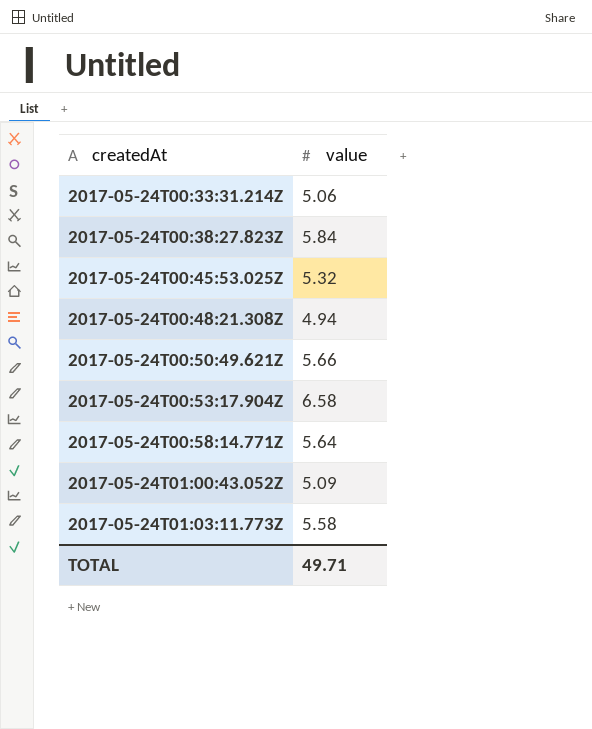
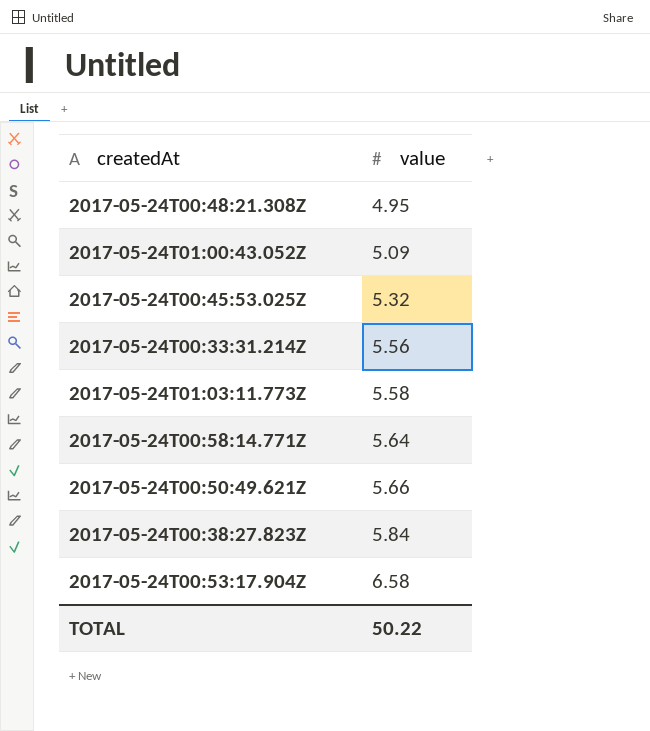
row order: createdAt ascending -> value ascending
2017-05-24T00:48:21.308Z | value: 4.94 -> 4.95
2017-05-24T00:33:31.214Z | value: 5.06 -> 5.56
TOTAL | value: 49.71 -> 50.22

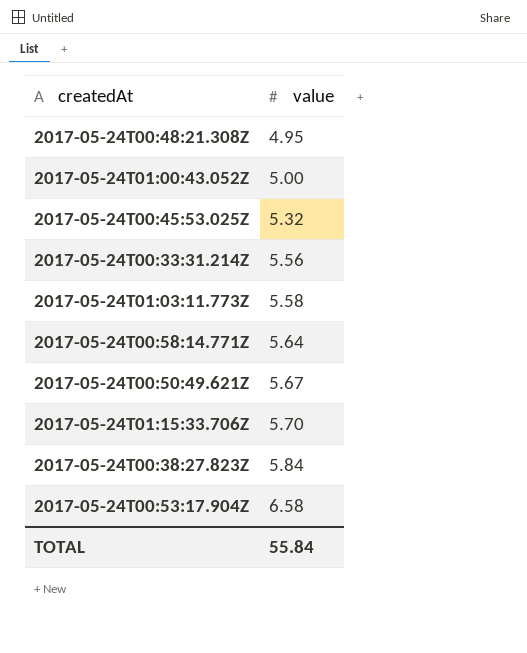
2017-05-24T01:00:43.052Z | value: 5.09 -> 5.00
2017-05-24T00:50:49.621Z | value: 5.66 -> 5.67
row 2017-05-24T01:15:33.706Z: none -> 5.70
TOTAL | value: 50.22 -> 55.84

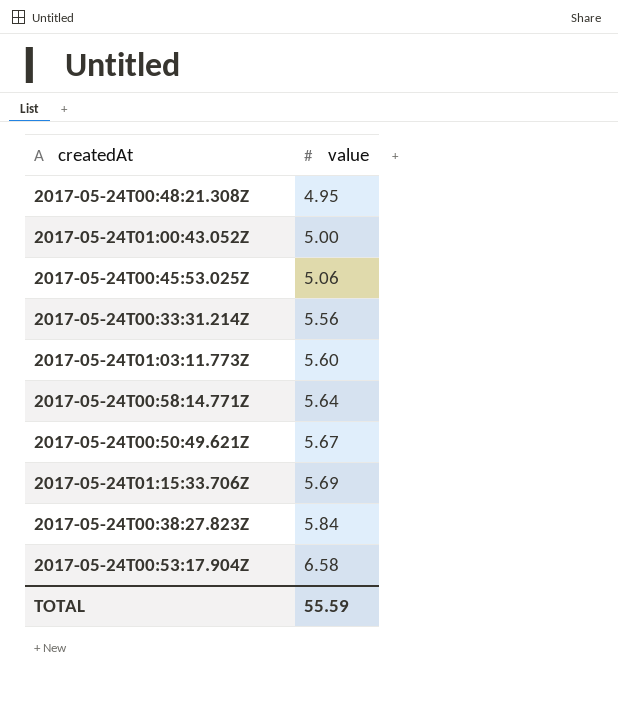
2017-05-24T00:45:53.025Z | value: 5.32 -> 5.06
2017-05-24T01:03:11.773Z | value: 5.58 -> 5.60
2017-05-24T01:15:33.706Z | value: 5.70 -> 5.69
TOTAL | value: 55.84 -> 55.59

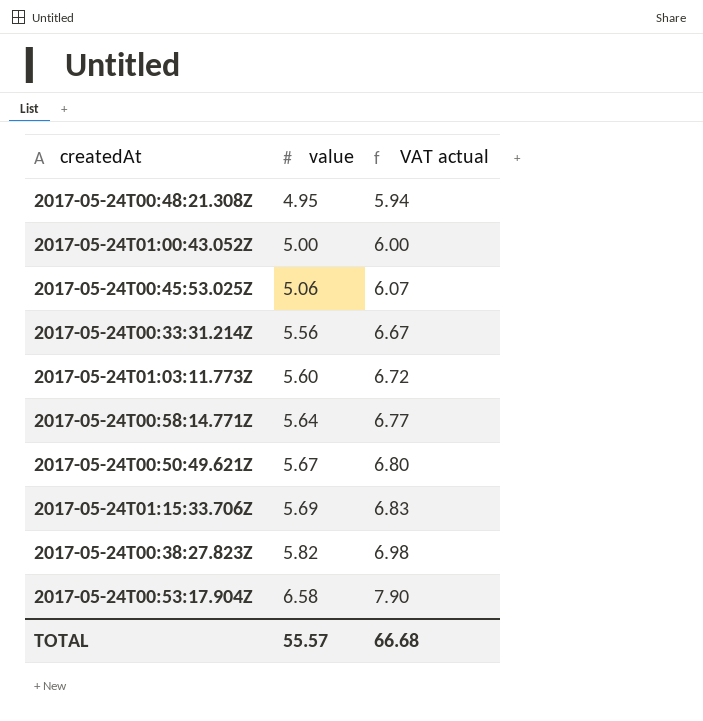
column VAT actual | formula: none -> [value] * 1.2
2017-05-24T00:38:27.823Z | value: 5.84 -> 5.82
TOTAL | value: 55.59 -> 55.57

